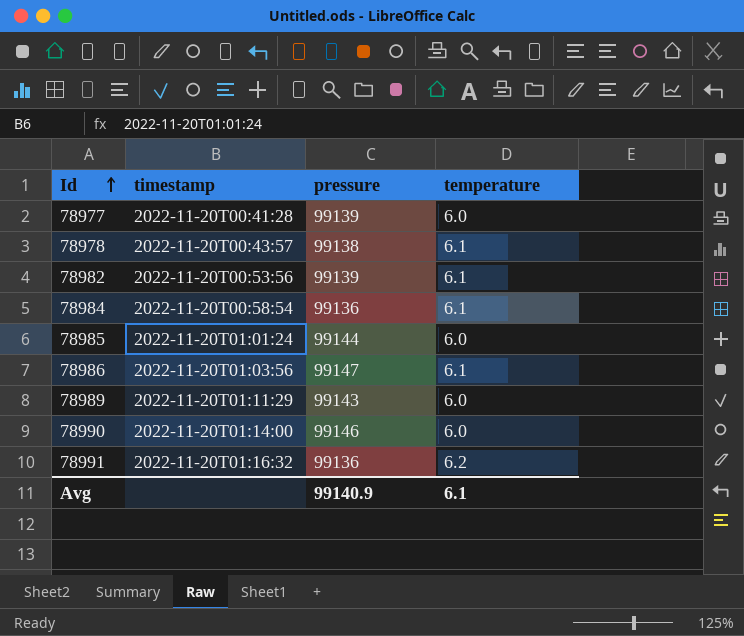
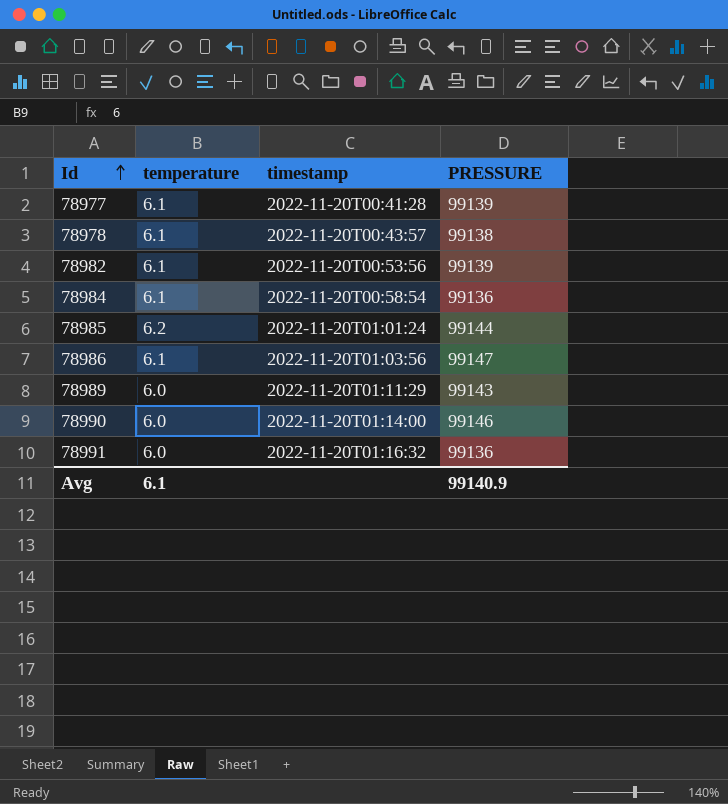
column temperature | position: 4 -> 2
column name: pressure -> PRESSURE
78977 | temperature: 6.0 -> 6.1
78985 | temperature: 6.0 -> 6.2
78991 | temperature: 6.2 -> 6.0

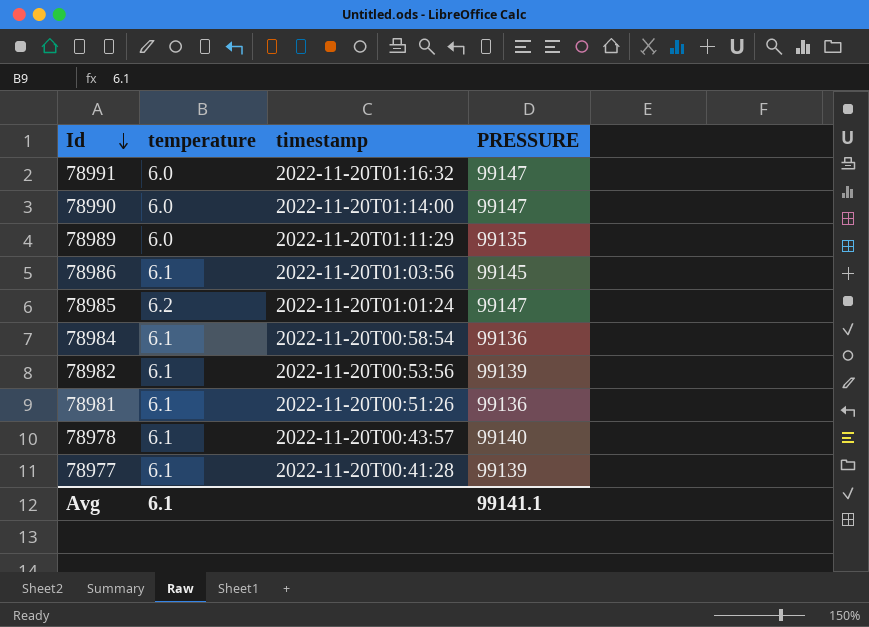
row order: Id ascending -> Id descending
78991 | PRESSURE: 99136 -> 99147
78990 | PRESSURE: 99146 -> 99147
78989 | PRESSURE: 99143 -> 99135
78986 | PRESSURE: 99147 -> 99145
78985 | PRESSURE: 99144 -> 99147
row 78981: none -> 6.1 | 2022-11-20T00:51:26 | 99136
78978 | PRESSURE: 99138 -> 99140
Avg | PRESSURE: 99140.9 -> 99141.1

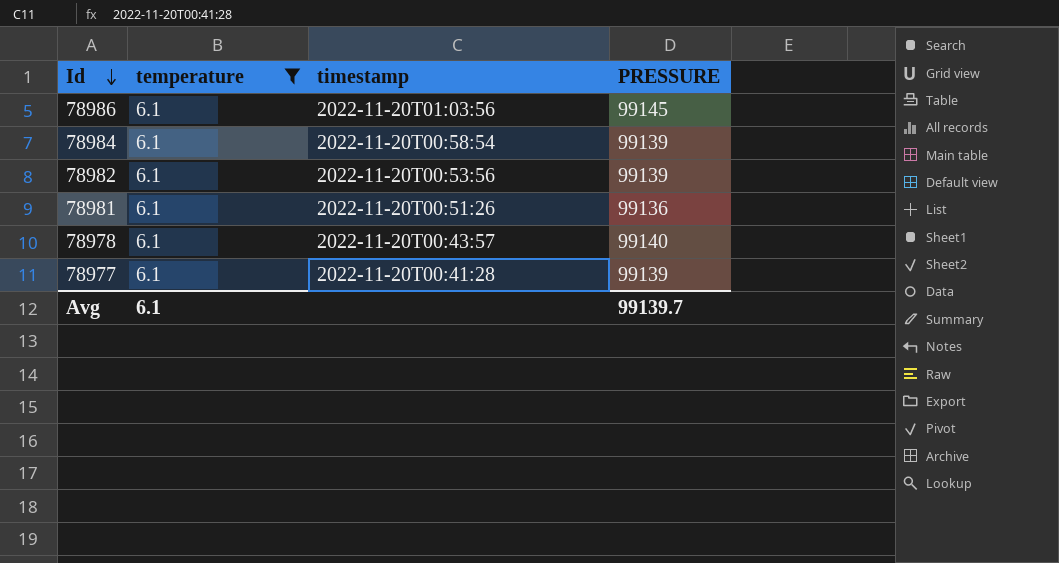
filter: none -> temperature = 6.1
78984 | PRESSURE: 99136 -> 99139
Avg | PRESSURE: 99141.1 -> 99139.7

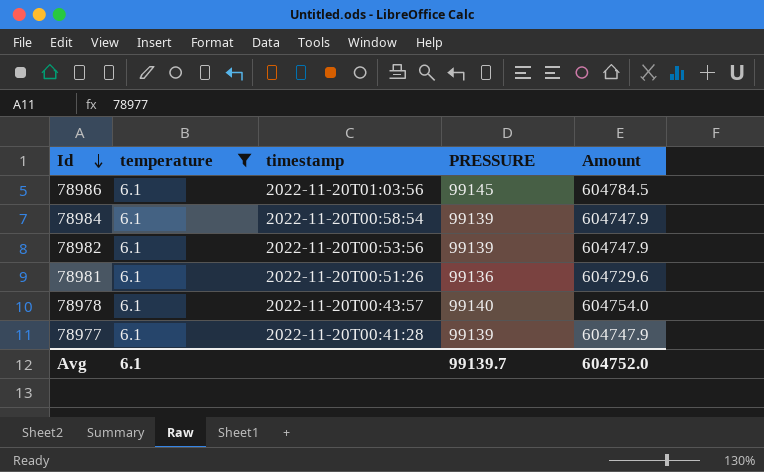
column Amount | formula: none -> [temperature] * [PRESSURE]

